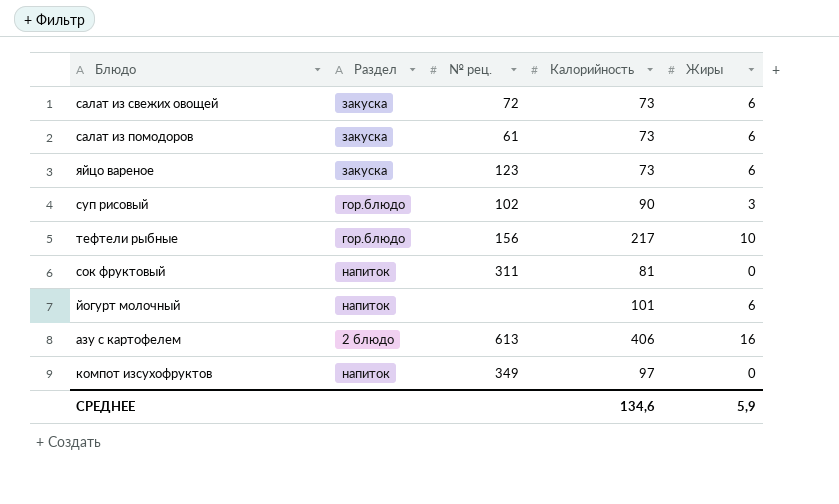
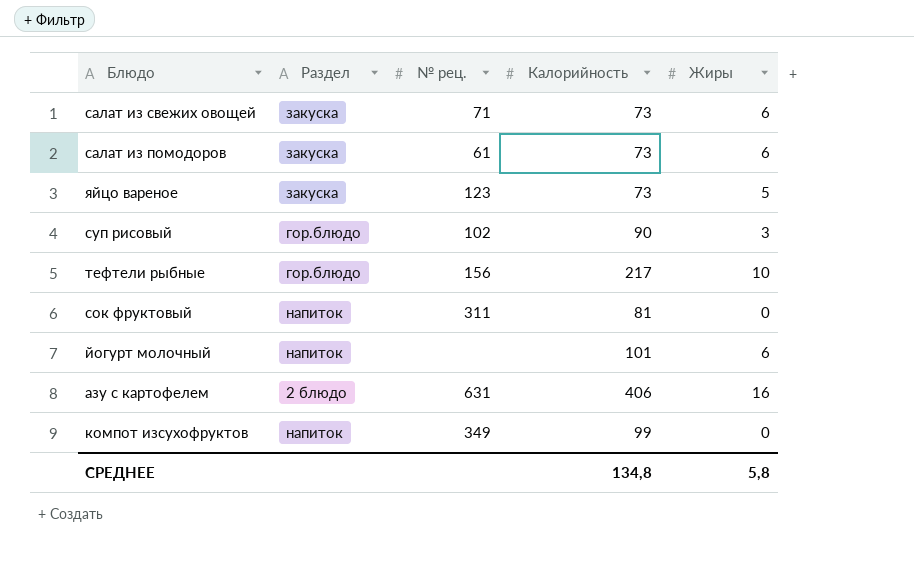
салат из свежих овощей | № рец.: 72 -> 71
яйцо вареное | Жиры: 6 -> 5
азу с картофелем | № рец.: 613 -> 631
компот изсухофруктов | Калорийность: 97 -> 99
СРЕДНЕЕ | Калорийность: 134,6 -> 134,8
СРЕДНЕЕ | Жиры: 5,9 -> 5,8

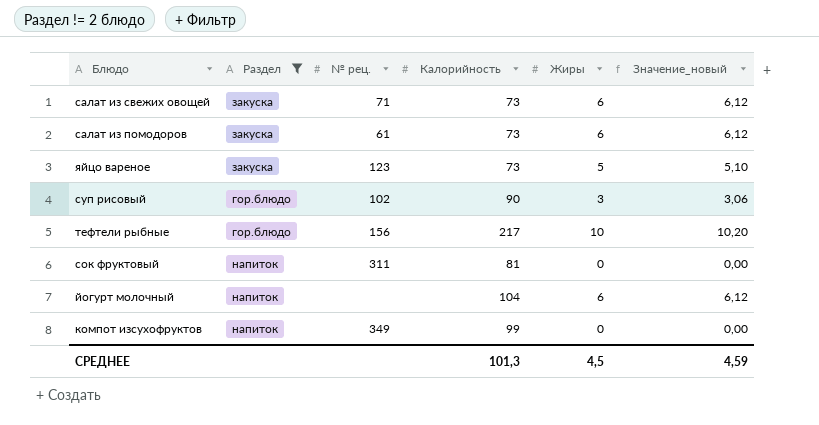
filter: none -> Раздел != 2 блюдо
column Значение_новый | formula: none -> [Жиры] * 1,02
йогурт молочный | Калорийность: 101 -> 104
СРЕДНЕЕ | Калорийность: 134,8 -> 101,3
СРЕДНЕЕ | Жиры: 5,8 -> 4,5

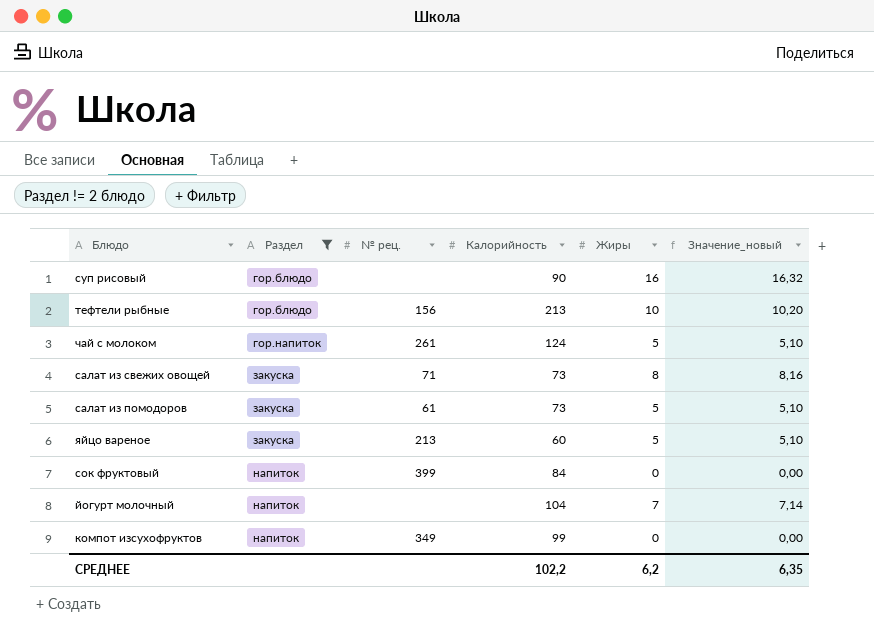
row order: none -> Раздел ascending
суп рисовый | № рец.: 102 -> none
суп рисовый | Жиры: 3 -> 16
суп рисовый | Значение_новый: 3,06 -> 16,32
тефтели рыбные | Калорийность: 217 -> 213
row чай с молоком: none -> гор.напиток | 261 | 124 | 5 | 5,10
салат из свежих овощей | Жиры: 6 -> 8
салат из свежих овощей | Значение_новый: 6,12 -> 8,16
салат из помодоров | Жиры: 6 -> 5
салат из помодоров | Значение_новый: 6,12 -> 5,10
яйцо вареное | № рец.: 123 -> 213
яйцо вареное | Калорийность: 73 -> 60
сок фруктовый | № рец.: 311 -> 399
сок фруктовый | Калорийность: 81 -> 84
йогурт молочный | Жиры: 6 -> 7
йогурт молочный | Значение_новый: 6,12 -> 7,14
СРЕДНЕЕ | Калорийность: 101,3 -> 102,2
СРЕДНЕЕ | Жиры: 4,5 -> 6,2
СРЕДНЕЕ | Значение_новый: 4,59 -> 6,35

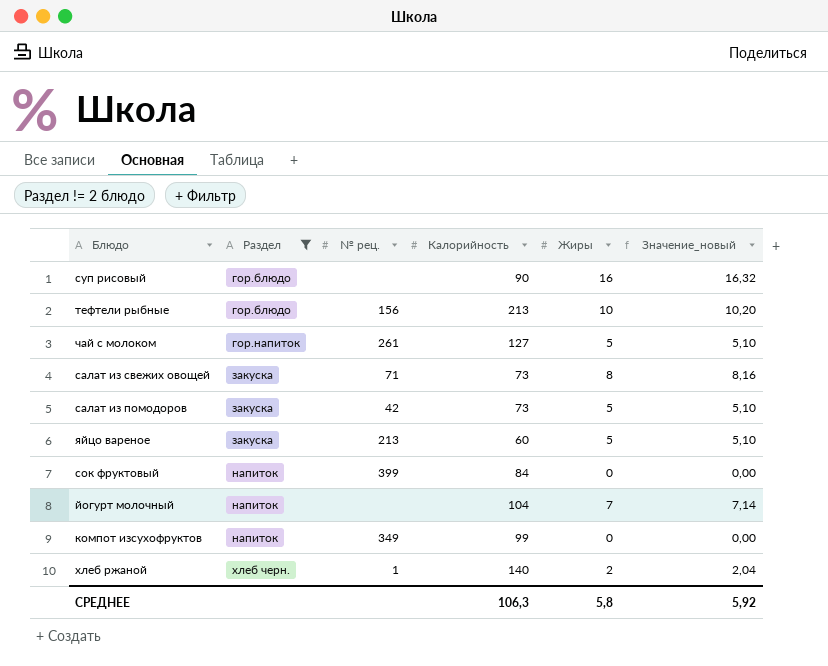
чай с молоком | Калорийность: 124 -> 127
салат из помодоров | № рец.: 61 -> 42
row хлеб ржаной: none -> хлеб черн. | 1 | 140 | 2 | 2,04
СРЕДНЕЕ | Калорийность: 102,2 -> 106,3
СРЕДНЕЕ | Жиры: 6,2 -> 5,8
СРЕДНЕЕ | Значение_новый: 6,35 -> 5,92

